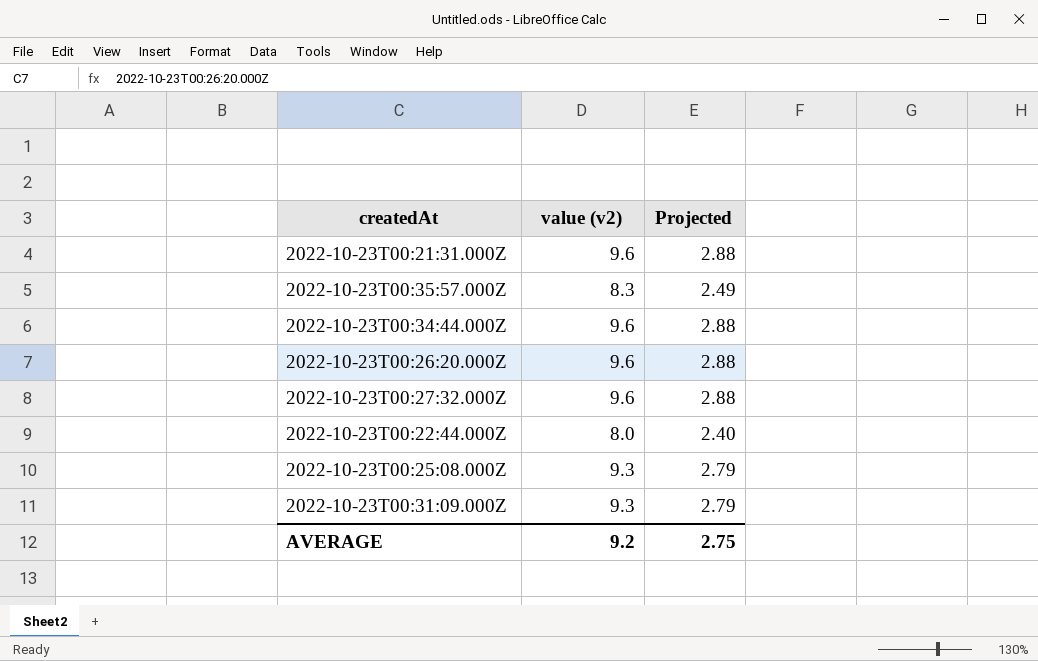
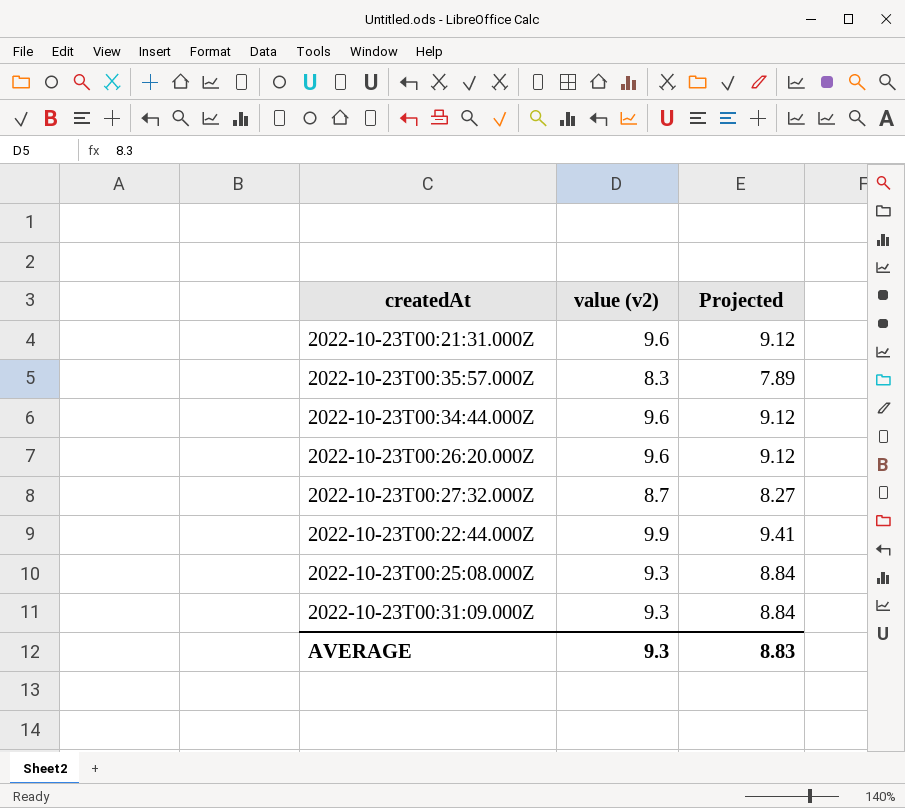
column Projected | formula: [value (v2)] * 0.3 -> [value (v2)] * 0.95
2022-10-23T00:27:32.000Z | value (v2): 9.6 -> 8.7
2022-10-23T00:22:44.000Z | value (v2): 8.0 -> 9.9
AVERAGE | value (v2): 9.2 -> 9.3
AVERAGE | Projected: 2.75 -> 8.83

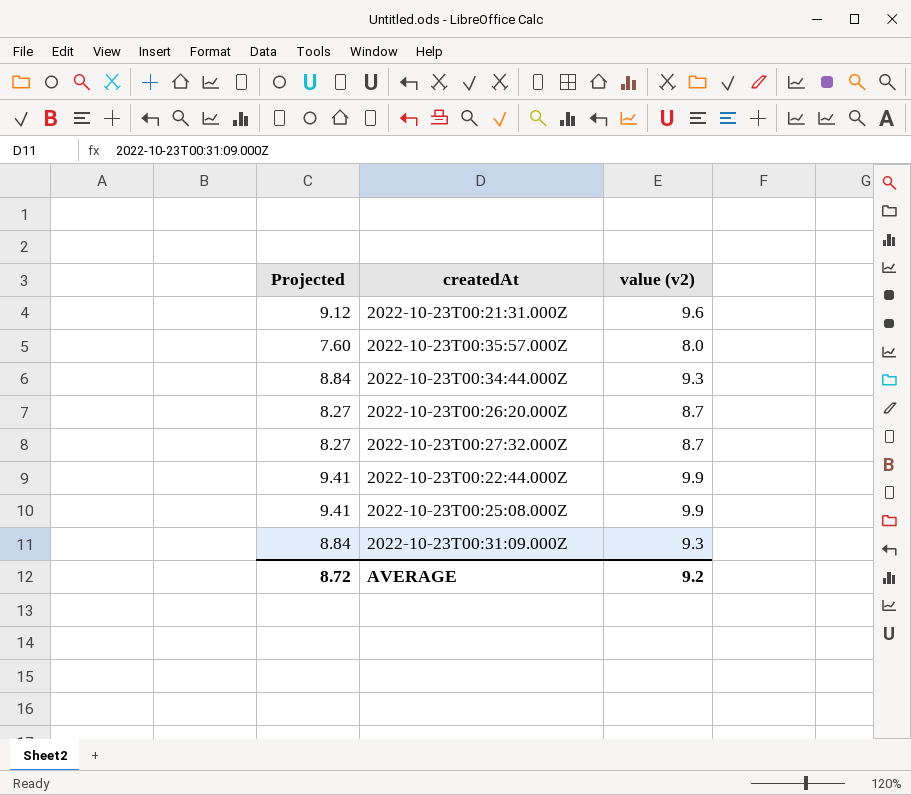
column Projected | position: 3 -> 1
2022-10-23T00:35:57.000Z | Projected: 7.89 -> 7.60
2022-10-23T00:35:57.000Z | value (v2): 8.3 -> 8.0
2022-10-23T00:34:44.000Z | Projected: 9.12 -> 8.84
2022-10-23T00:34:44.000Z | value (v2): 9.6 -> 9.3
2022-10-23T00:26:20.000Z | Projected: 9.12 -> 8.27
2022-10-23T00:26:20.000Z | value (v2): 9.6 -> 8.7
2022-10-23T00:25:08.000Z | Projected: 8.84 -> 9.41
2022-10-23T00:25:08.000Z | value (v2): 9.3 -> 9.9
AVERAGE | Projected: 8.83 -> 8.72
AVERAGE | value (v2): 9.3 -> 9.2

